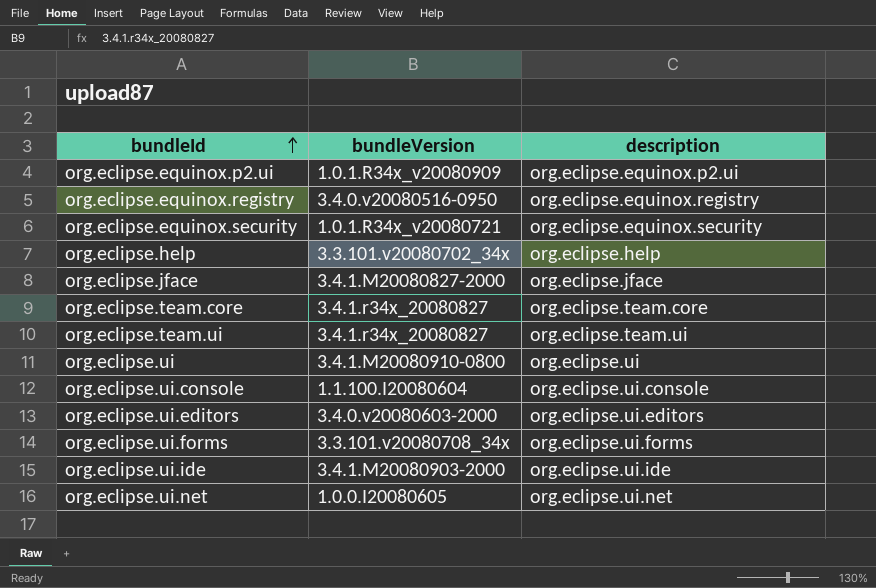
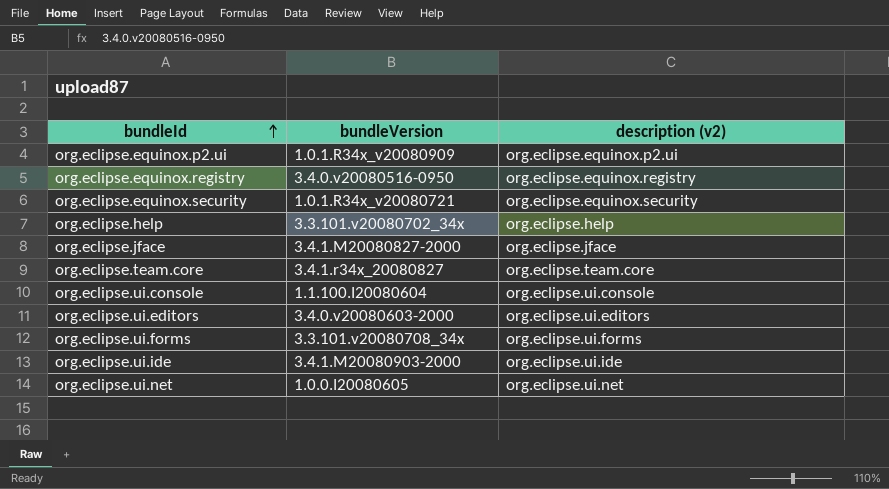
column name: description -> description (v2)
row org.eclipse.team.ui: 3.4.1.r34x_20080827 | org.eclipse.team.ui -> none
row org.eclipse.ui: 3.4.1.M20080910-0800 | org.eclipse.ui -> none

